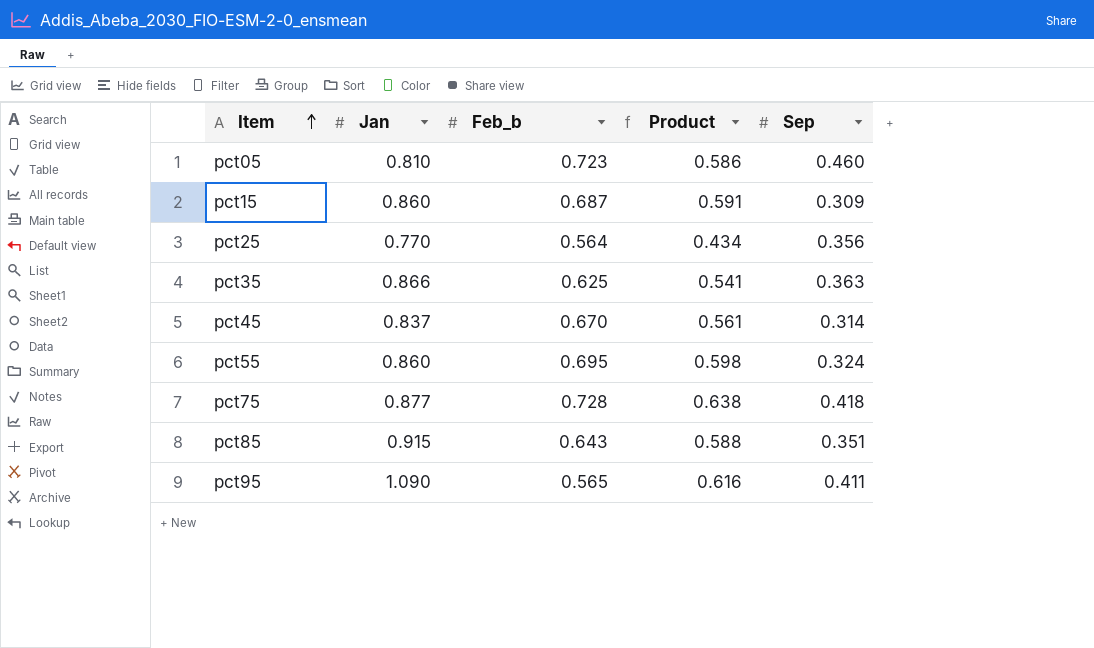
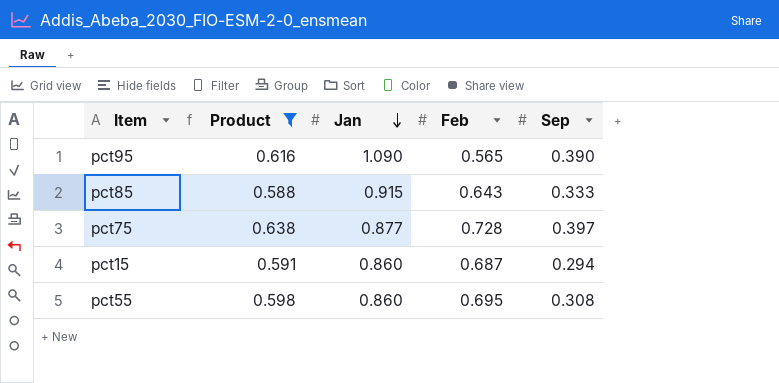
filter: none -> Product >= 0.588
row order: Item ascending -> Jan descending
column Product | position: 4 -> 2
column name: Feb_b -> Feb
pct95 | Sep: 0.411 -> 0.390
pct85 | Sep: 0.351 -> 0.333
pct75 | Sep: 0.418 -> 0.397
pct15 | Sep: 0.309 -> 0.294
pct55 | Sep: 0.324 -> 0.308

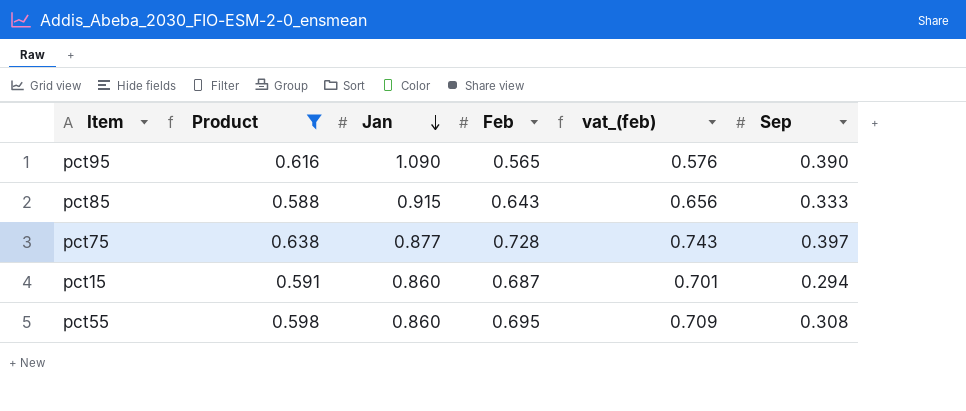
column vat_(feb) | formula: none -> [Feb] * 1.02

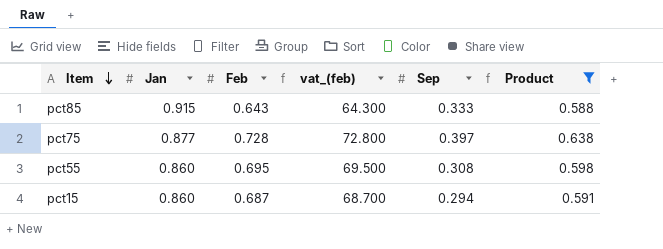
row order: Jan descending -> Item descending
column vat_(feb) | formula: [Feb] * 1.02 -> [Feb] * 100
column Product | position: 2 -> 6
row pct95: 0.616 | 1.090 | 0.565 | 0.576 | 0.390 -> none

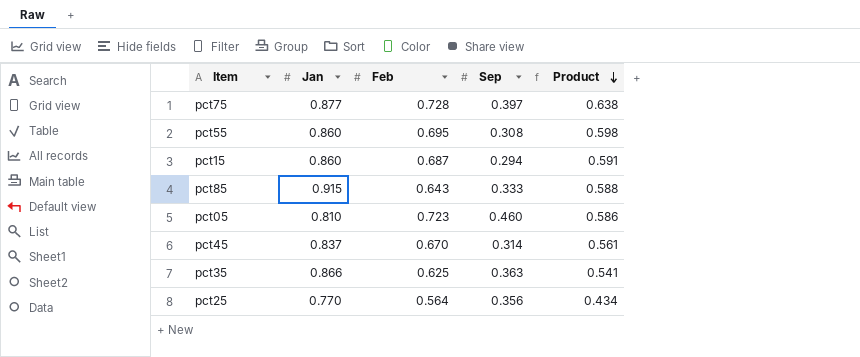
filter: Product >= 0.588 -> none
row order: Item descending -> Product descending
column vat_(feb) | formula: [Feb] * 100 -> none

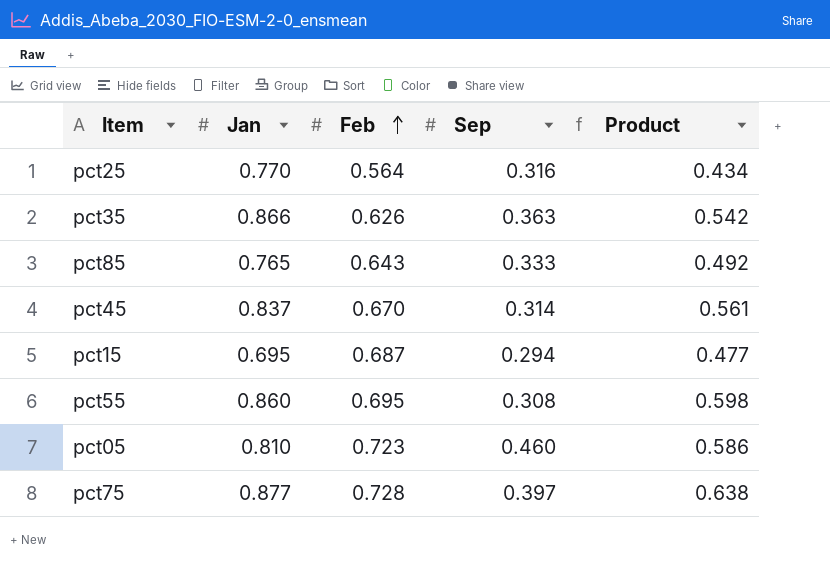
row order: Product descending -> Feb ascending
pct25 | Sep: 0.356 -> 0.316
pct35 | Feb: 0.625 -> 0.626
pct35 | Product: 0.541 -> 0.542
pct85 | Jan: 0.915 -> 0.765
pct85 | Product: 0.588 -> 0.492
pct15 | Jan: 0.860 -> 0.695
pct15 | Product: 0.591 -> 0.477

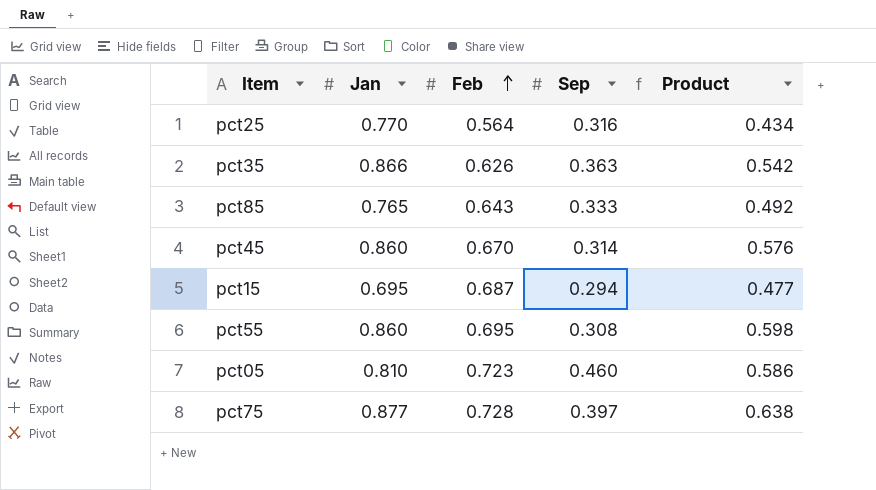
pct45 | Jan: 0.837 -> 0.860
pct45 | Product: 0.561 -> 0.576

